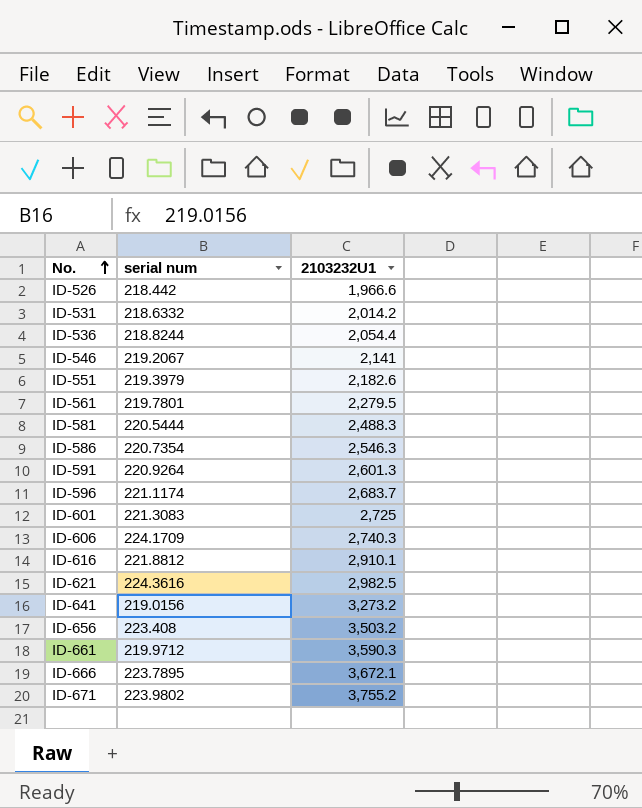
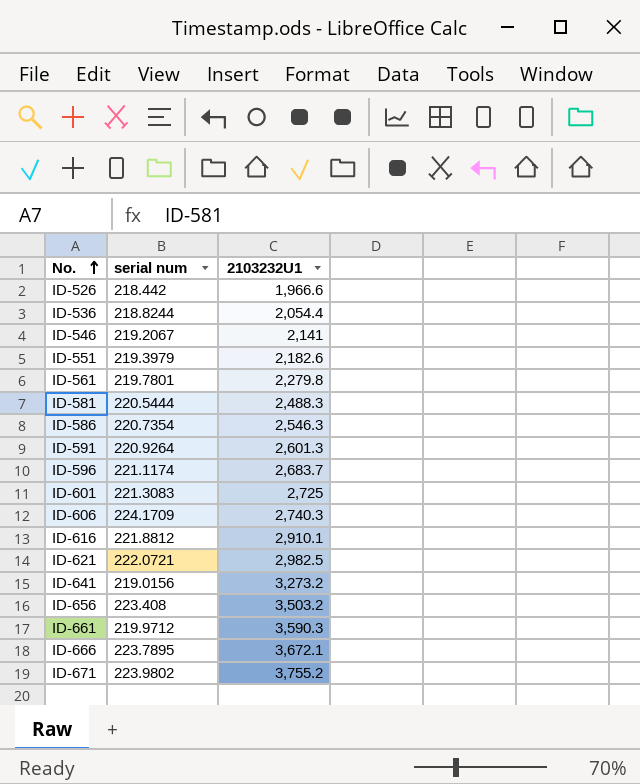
row ID-531: 218.6332 | 2,014.2 -> none
ID-561 | 2103232U1: 2,279.5 -> 2,279.8
ID-621 | serial num: 224.3616 -> 222.0721

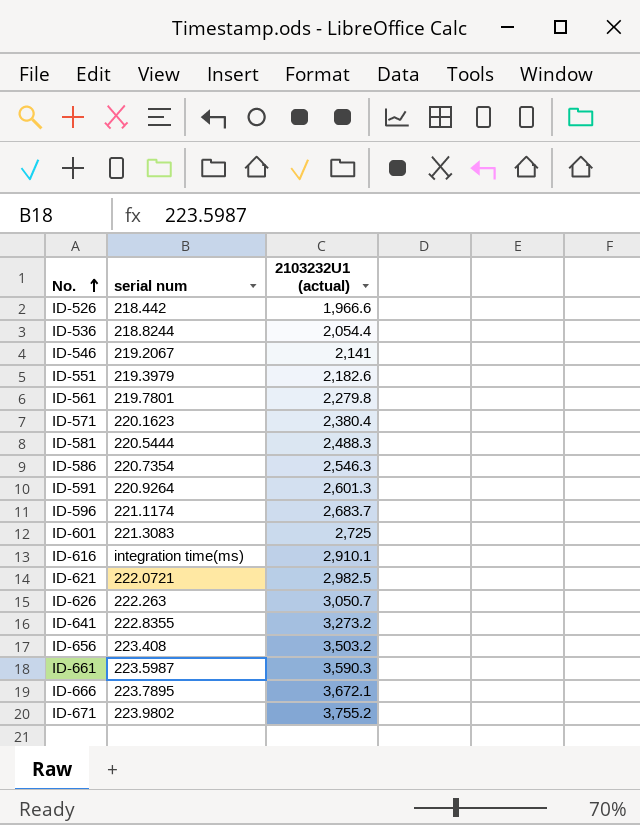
column name: 2103232U1 -> 2103232U1 (actual)
row ID-606: 224.1709 | 2,740.3 -> none
row ID-571: none -> 220.1623 | 2,380.4
ID-616 | serial num: 221.8812 -> integration time(ms)
row ID-626: none -> 222.263 | 3,050.7
ID-641 | serial num: 219.0156 -> 222.8355
ID-661 | serial num: 219.9712 -> 223.5987

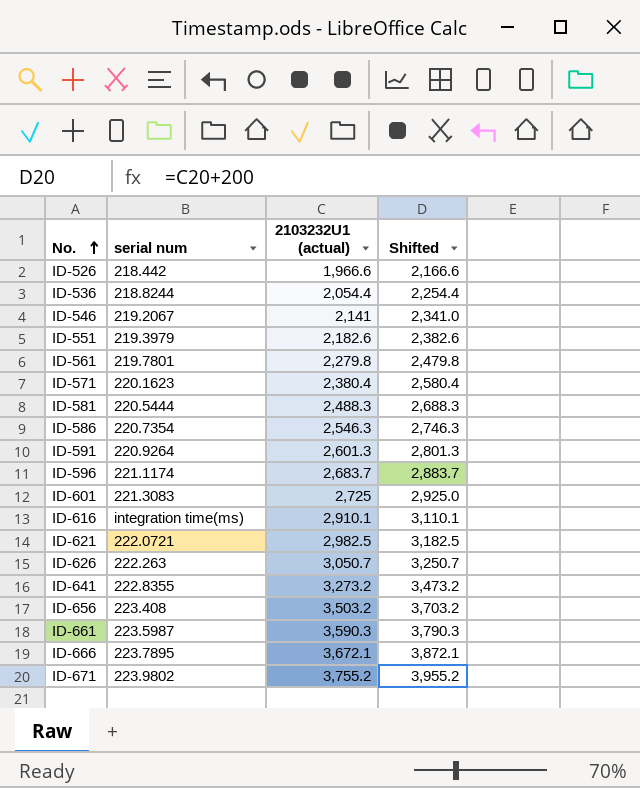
column Shifted | formula: none -> [2103232U1 (actual)] + 200

